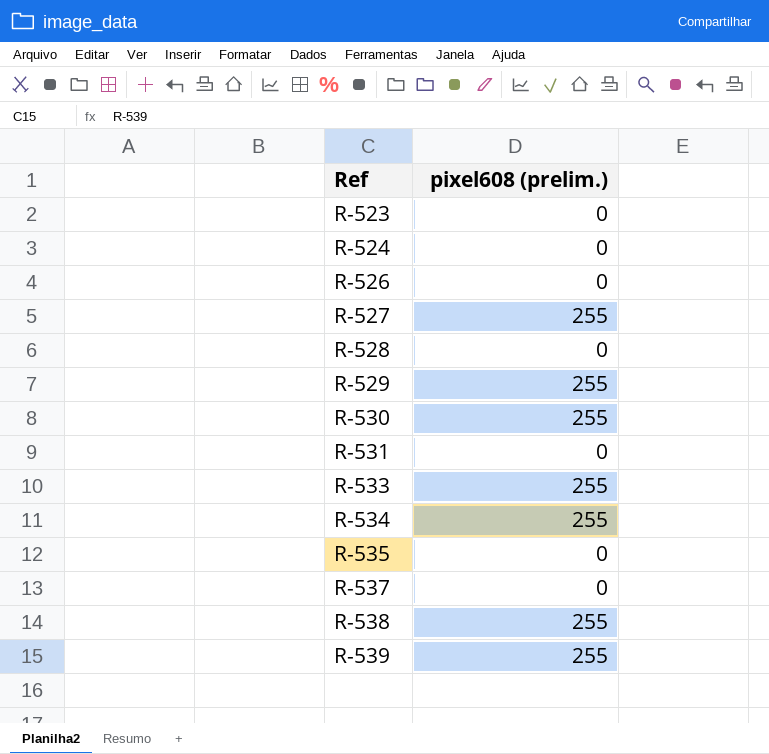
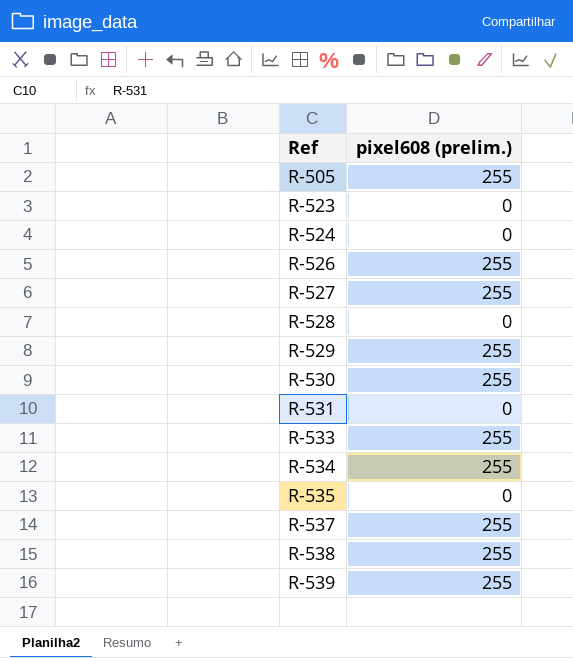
row R-505: none -> 255
R-526 | pixel608 (prelim.): 0 -> 255
R-537 | pixel608 (prelim.): 0 -> 255

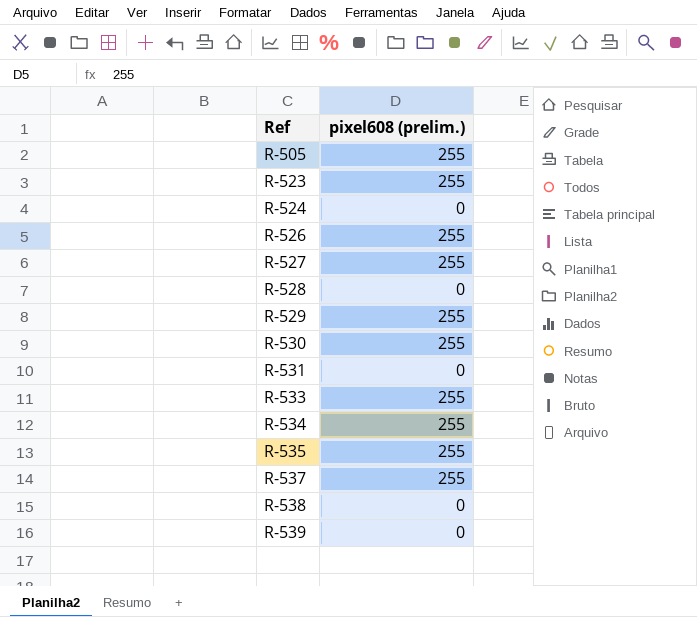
R-523 | pixel608 (prelim.): 0 -> 255
R-535 | pixel608 (prelim.): 0 -> 255
R-538 | pixel608 (prelim.): 255 -> 0
R-539 | pixel608 (prelim.): 255 -> 0

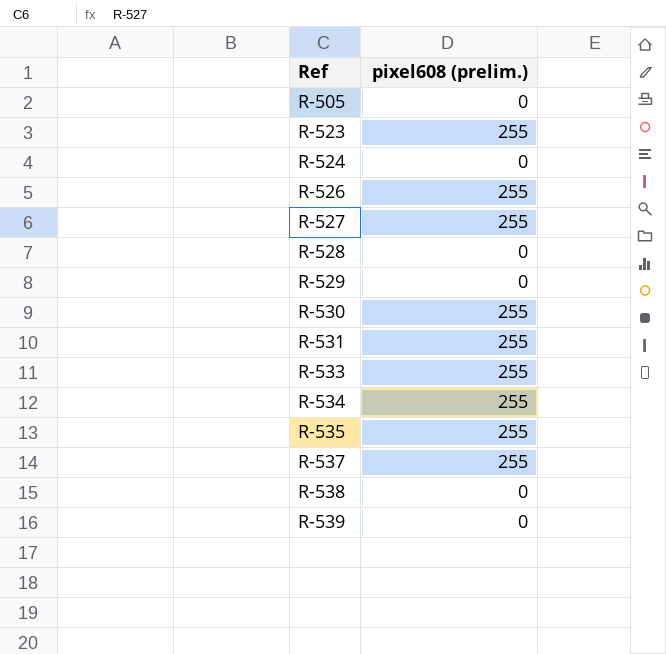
R-505 | pixel608 (prelim.): 255 -> 0
R-529 | pixel608 (prelim.): 255 -> 0
R-531 | pixel608 (prelim.): 0 -> 255

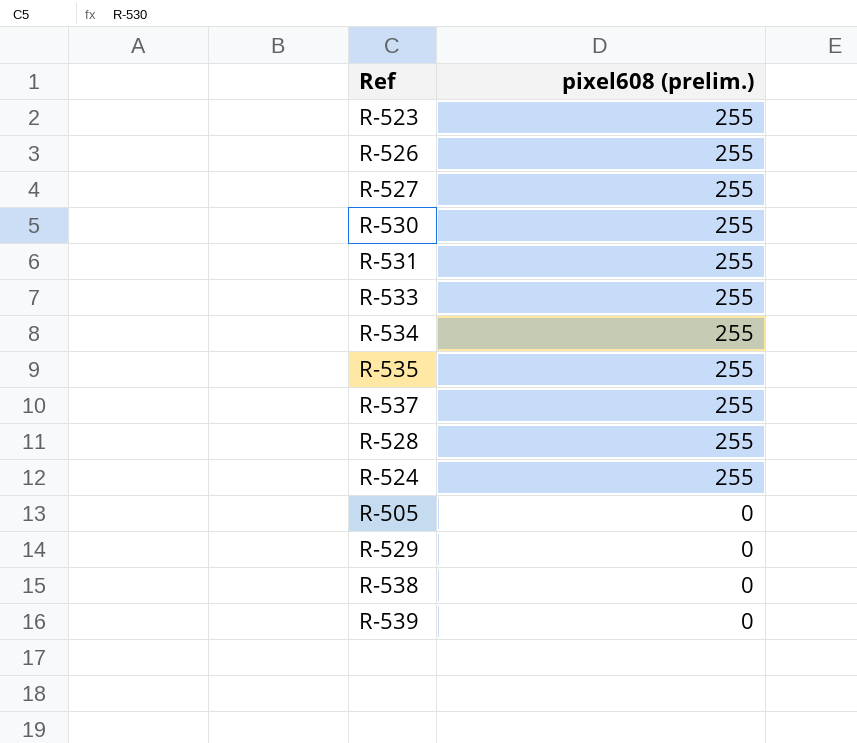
row order: Ref ascending -> pixel608 (prelim.) descending
R-528 | pixel608 (prelim.): 0 -> 255
R-524 | pixel608 (prelim.): 0 -> 255

